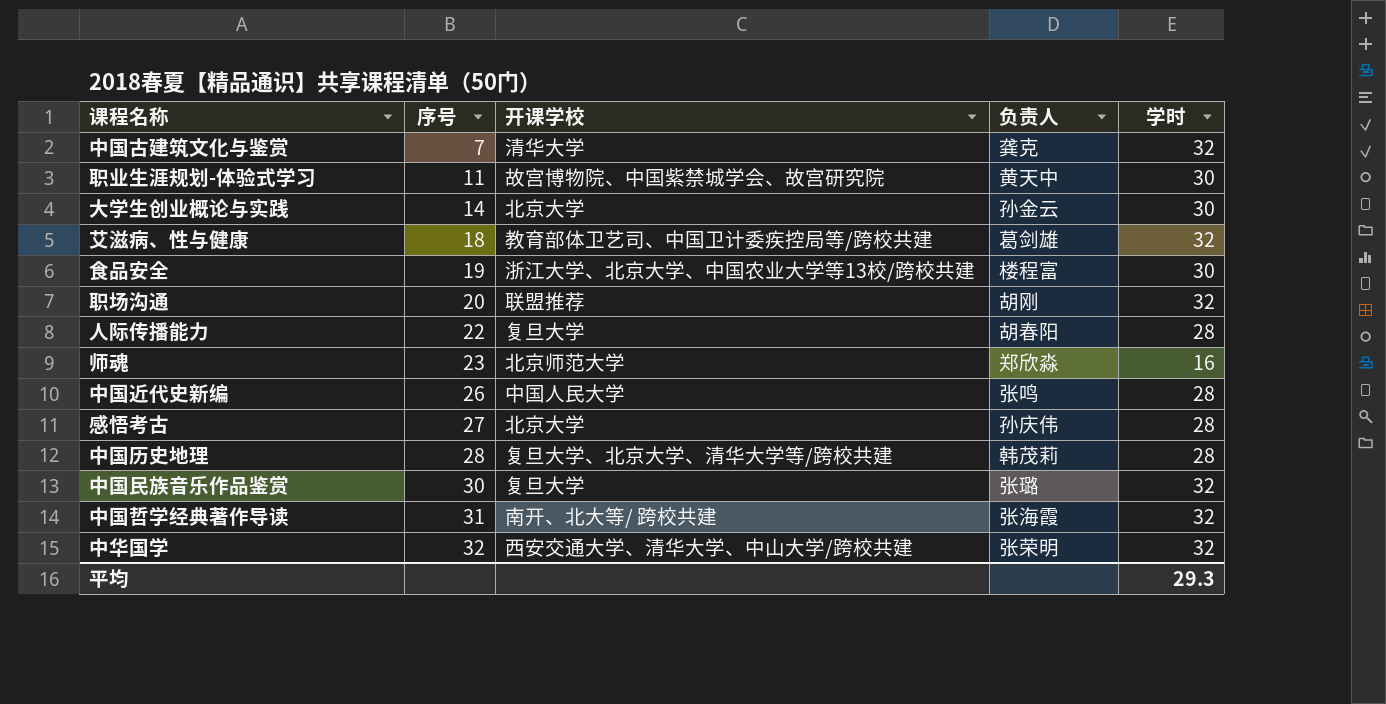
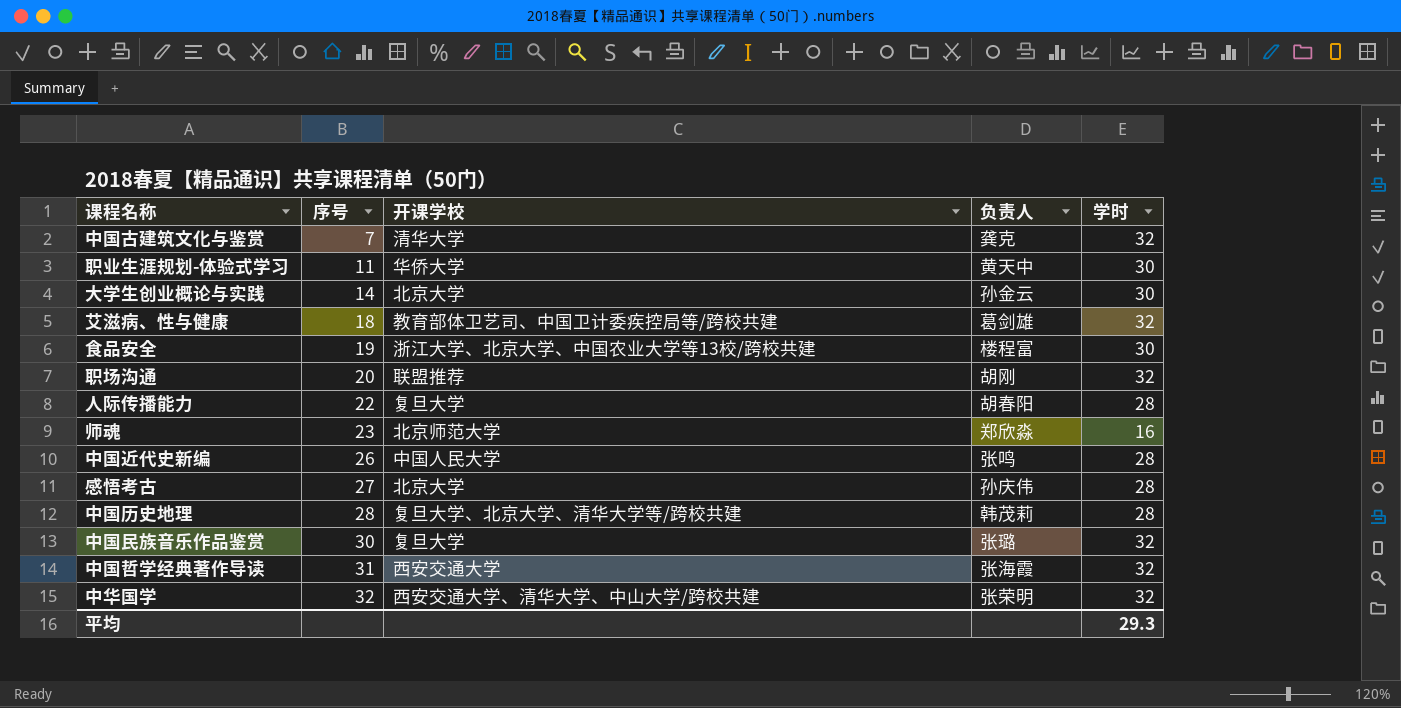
职业生涯规划-体验式学习 | 开课学校: 故宫博物院、中国紫禁城学会、故宫研究院 -> 华侨大学
中国哲学经典著作导读 | 开课学校: 南开、北大等/ 跨校共建 -> 西安交通大学

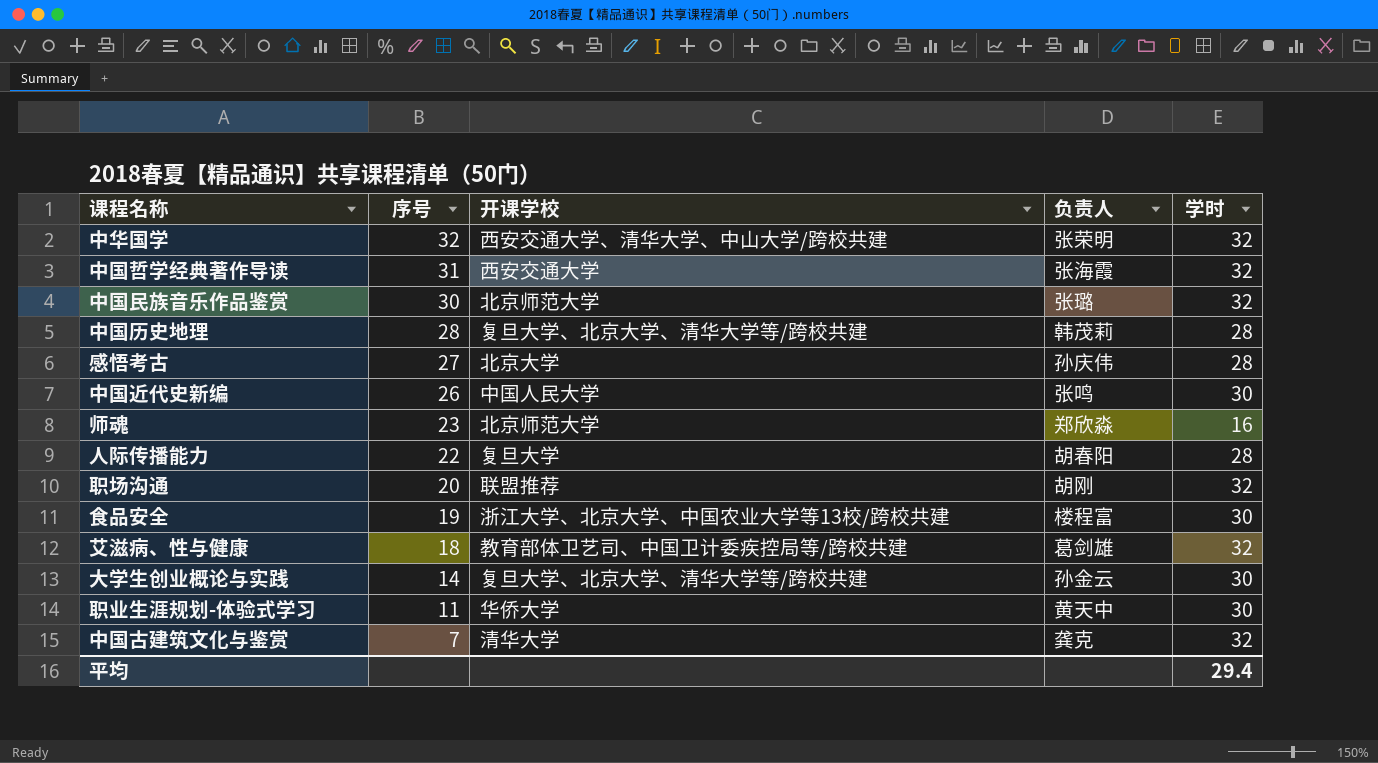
row order: 序号 ascending -> 序号 descending
中国民族音乐作品鉴赏 | 开课学校: 复旦大学 -> 北京师范大学
中国近代史新编 | 学时: 28 -> 30
大学生创业概论与实践 | 开课学校: 北京大学 -> 复旦大学、北京大学、清华大学等/跨校共建
平均 | 学时: 29.3 -> 29.4

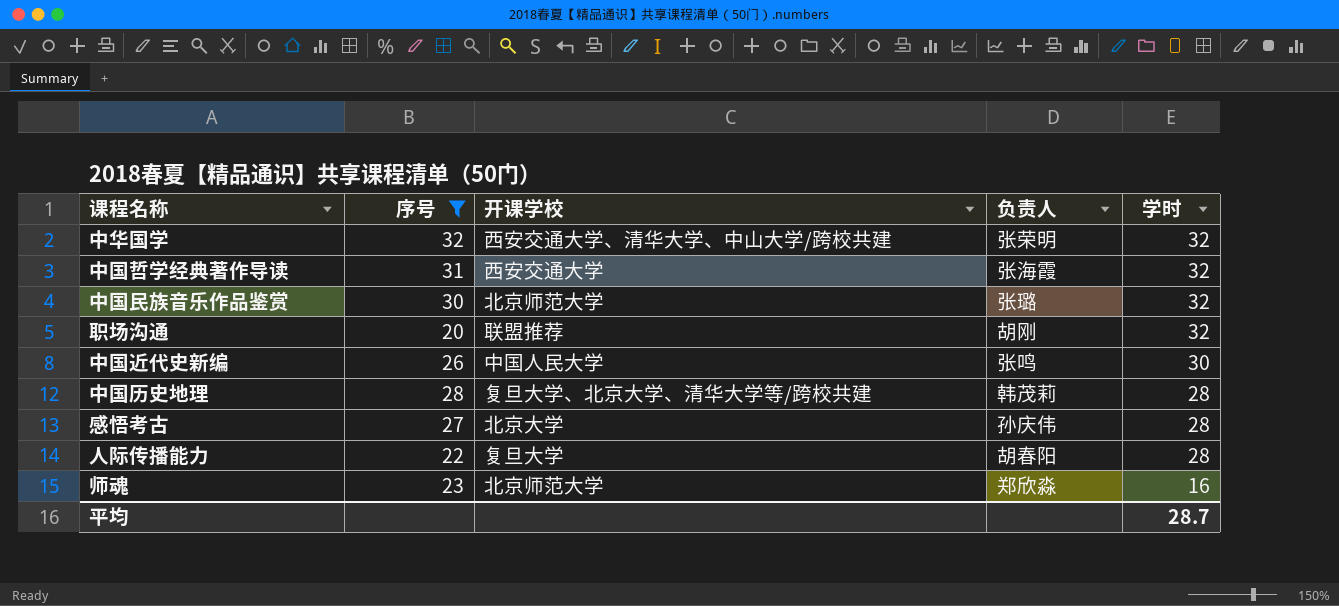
filter: none -> 序号 >= 20
row order: 序号 descending -> 学时 descending
平均 | 学时: 29.4 -> 28.7

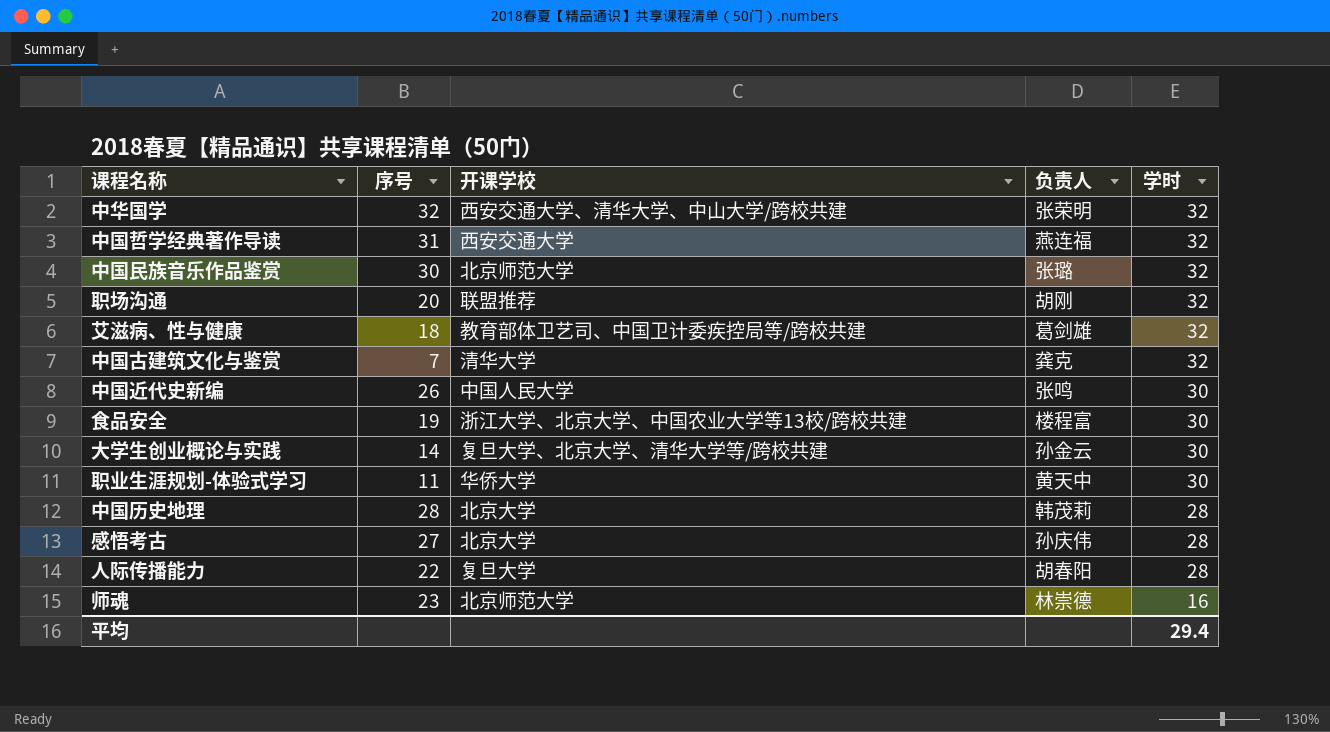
filter: 序号 >= 20 -> none
中国哲学经典著作导读 | 负责人: 张海霞 -> 燕连福
中国历史地理 | 开课学校: 复旦大学、北京大学、清华大学等/跨校共建 -> 北京大学
师魂 | 负责人: 郑欣淼 -> 林崇德
平均 | 学时: 28.7 -> 29.4

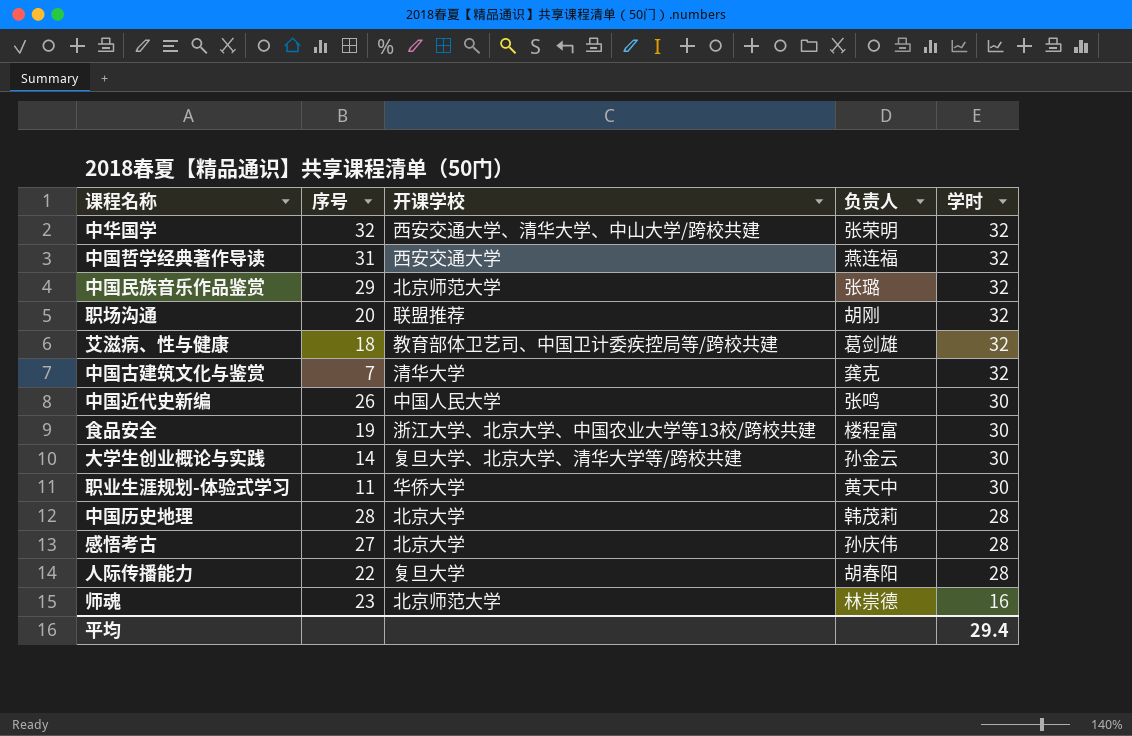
中国民族音乐作品鉴赏 | 序号: 30 -> 29

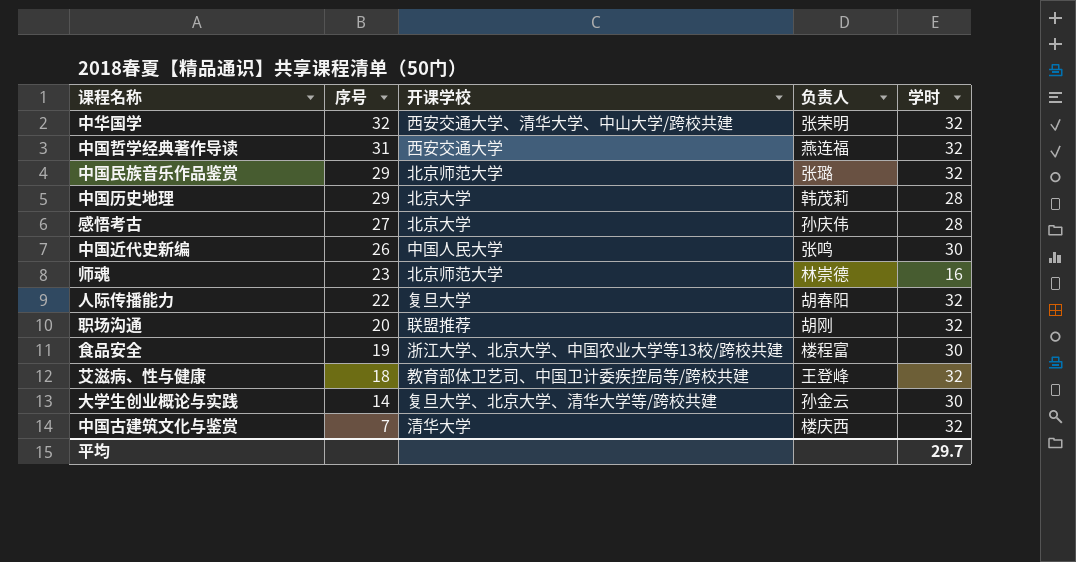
row order: 学时 descending -> 序号 descending
row 职业生涯规划-体验式学习: 11 | 华侨大学 | 黄天中 | 30 -> none
中国历史地理 | 序号: 28 -> 29
人际传播能力 | 学时: 28 -> 32
艾滋病、性与健康 | 负责人: 葛剑雄 -> 王登峰
中国古建筑文化与鉴赏 | 负责人: 龚克 -> 楼庆西
平均 | 学时: 29.4 -> 29.7

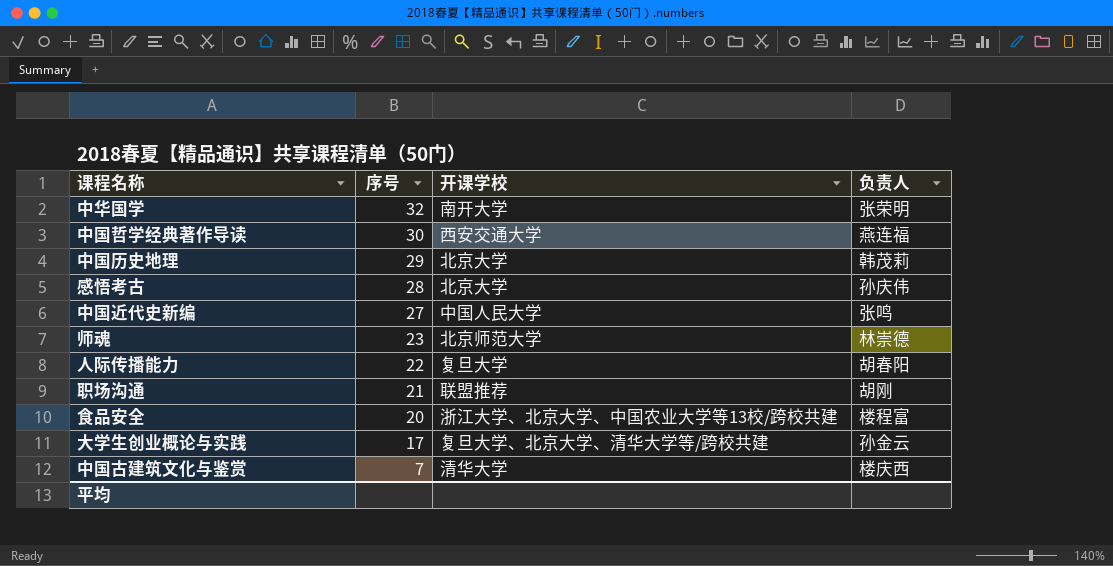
column 学时 | position: 5 -> none
row 中国民族音乐作品鉴赏: 29 | 北京师范大学 | 张璐 | 32 -> none
row 艾滋病、性与健康: 18 | 教育部体卫艺司、中国卫计委疾控局等/跨校共建 | 王登峰 | 32 -> none
中华国学 | 开课学校: 西安交通大学、清华大学、中山大学/跨校共建 -> 南开大学
中国哲学经典著作导读 | 序号: 31 -> 30
感悟考古 | 序号: 27 -> 28
中国近代史新编 | 序号: 26 -> 27
职场沟通 | 序号: 20 -> 21
食品安全 | 序号: 19 -> 20
大学生创业概论与实践 | 序号: 14 -> 17

